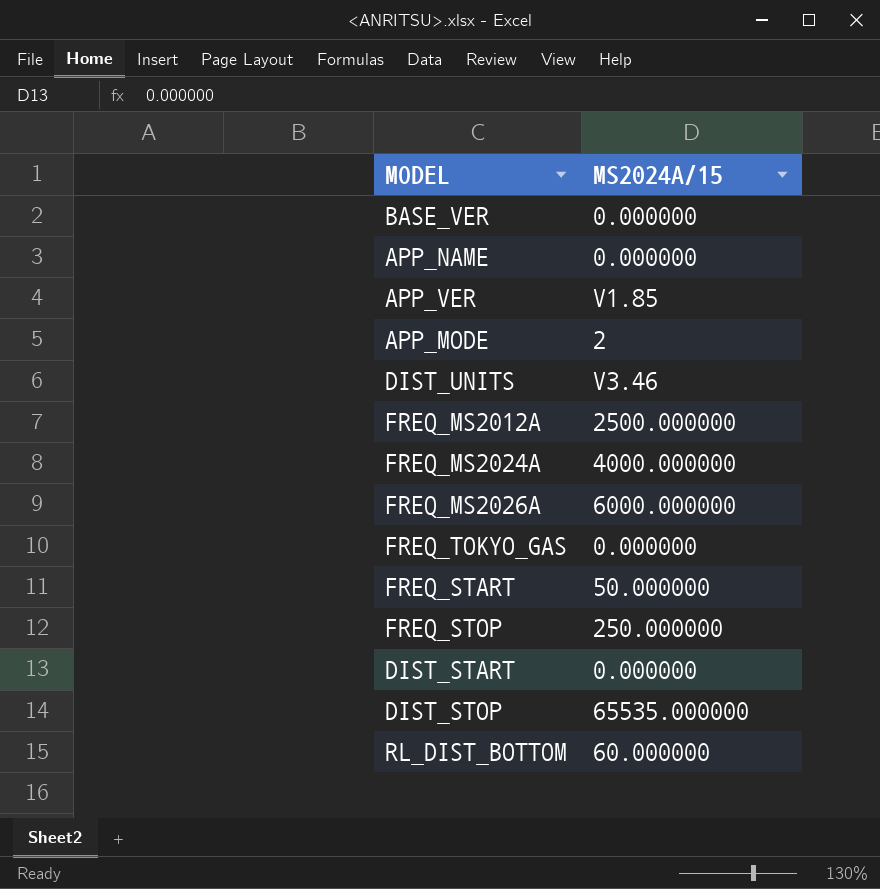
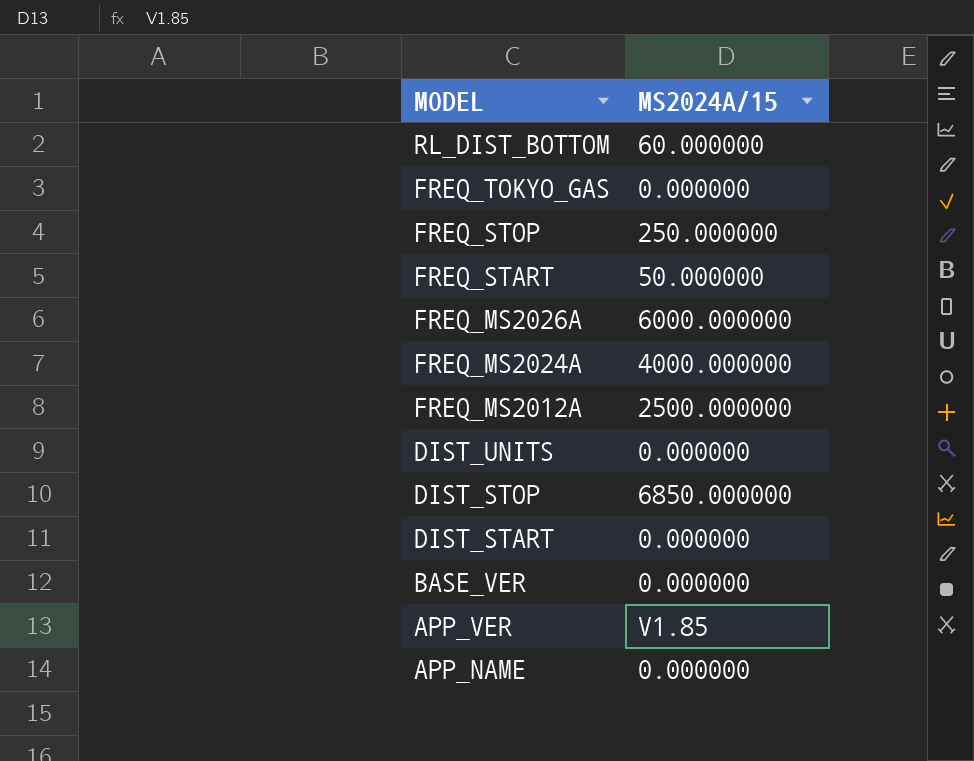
row order: none -> MODEL descending
row APP_MODE: 2 -> none
DIST_UNITS | MS2024A/15: V3.46 -> 0.000000
DIST_STOP | MS2024A/15: 65535.000000 -> 6850.000000

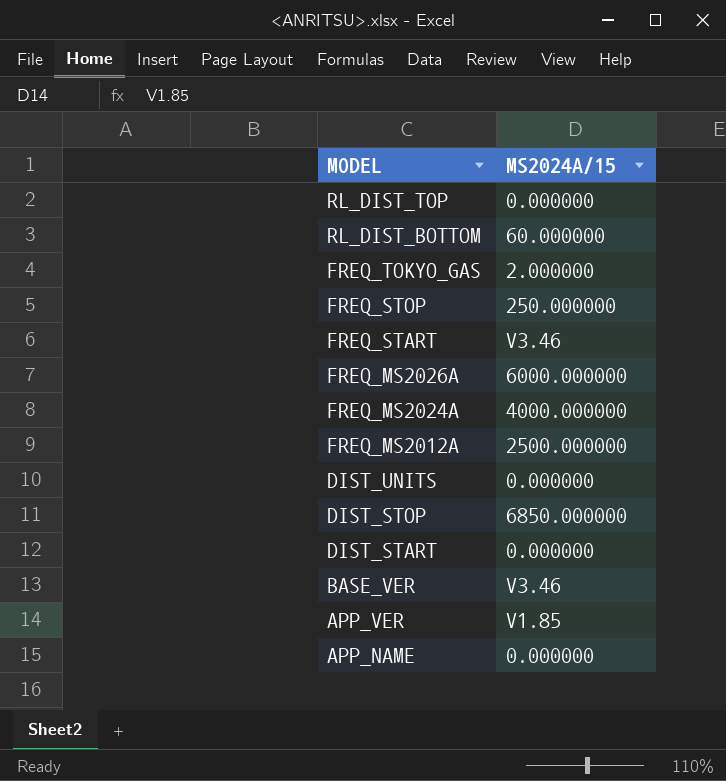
row RL_DIST_TOP: none -> 0.000000
FREQ_TOKYO_GAS | MS2024A/15: 0.000000 -> 2.000000
FREQ_START | MS2024A/15: 50.000000 -> V3.46
BASE_VER | MS2024A/15: 0.000000 -> V3.46

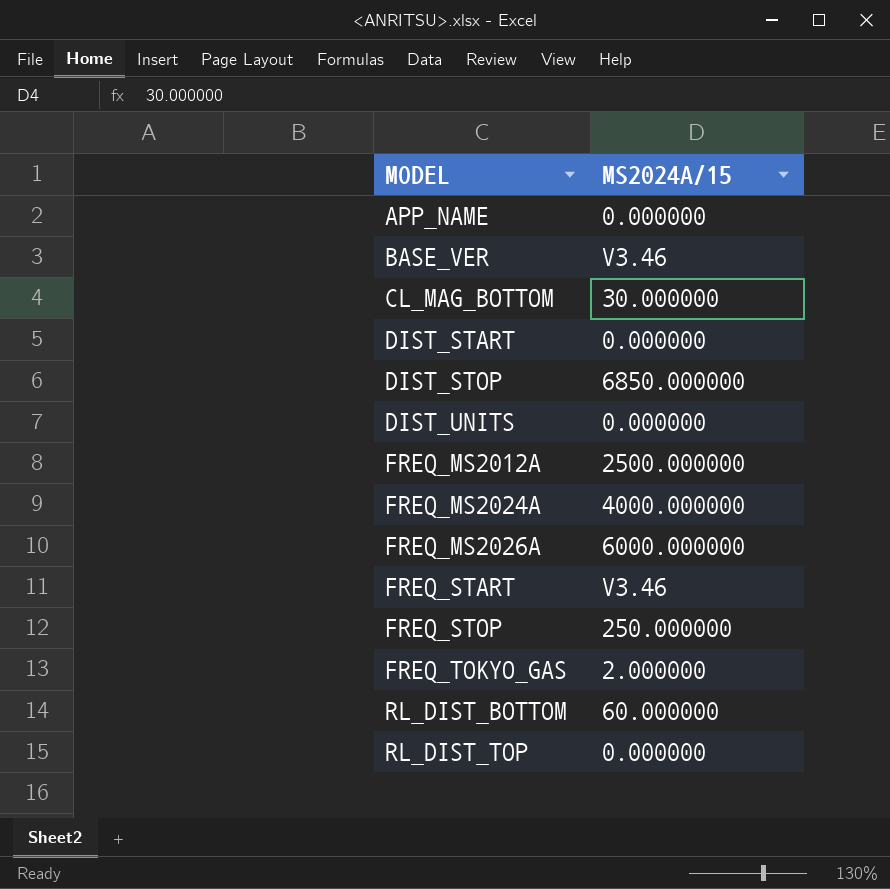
row order: MODEL descending -> MODEL ascending
row APP_VER: V1.85 -> none
row CL_MAG_BOTTOM: none -> 30.000000

